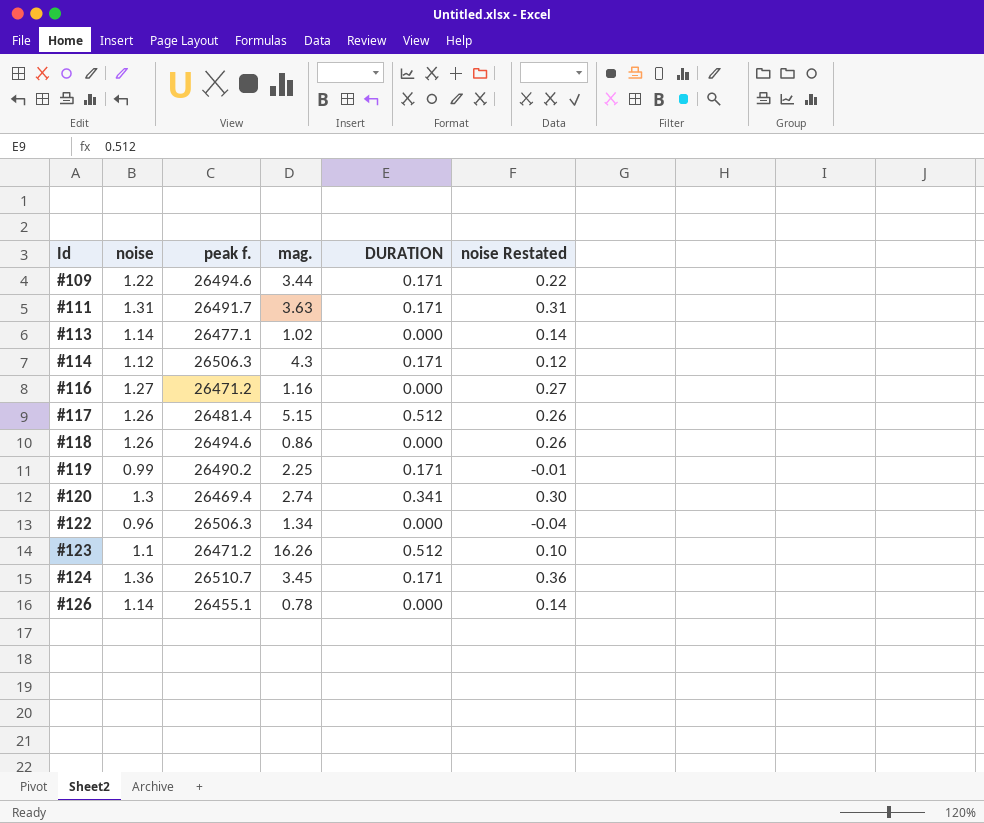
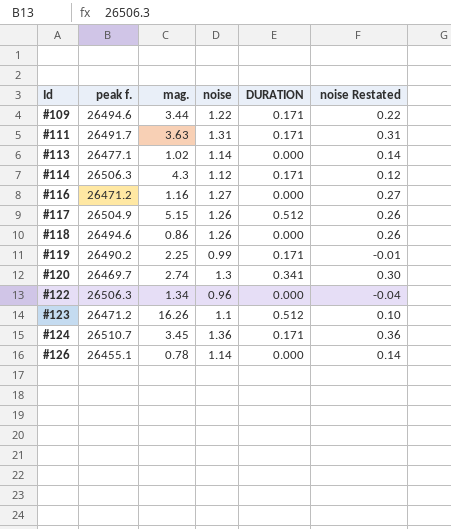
column noise | position: 2 -> 4
#117 | peak f.: 26481.4 -> 26504.9
#120 | peak f.: 26469.4 -> 26469.7

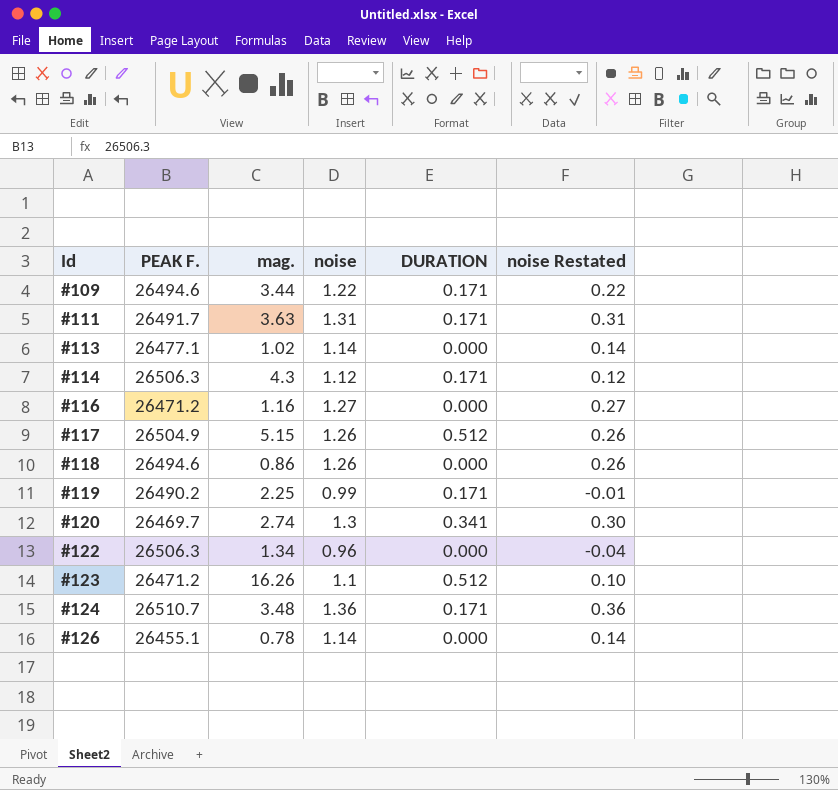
column name: peak f. -> PEAK F.
#124 | mag.: 3.45 -> 3.48

